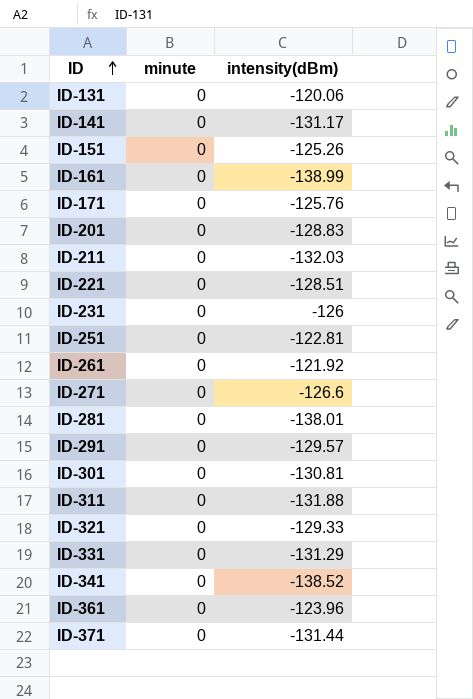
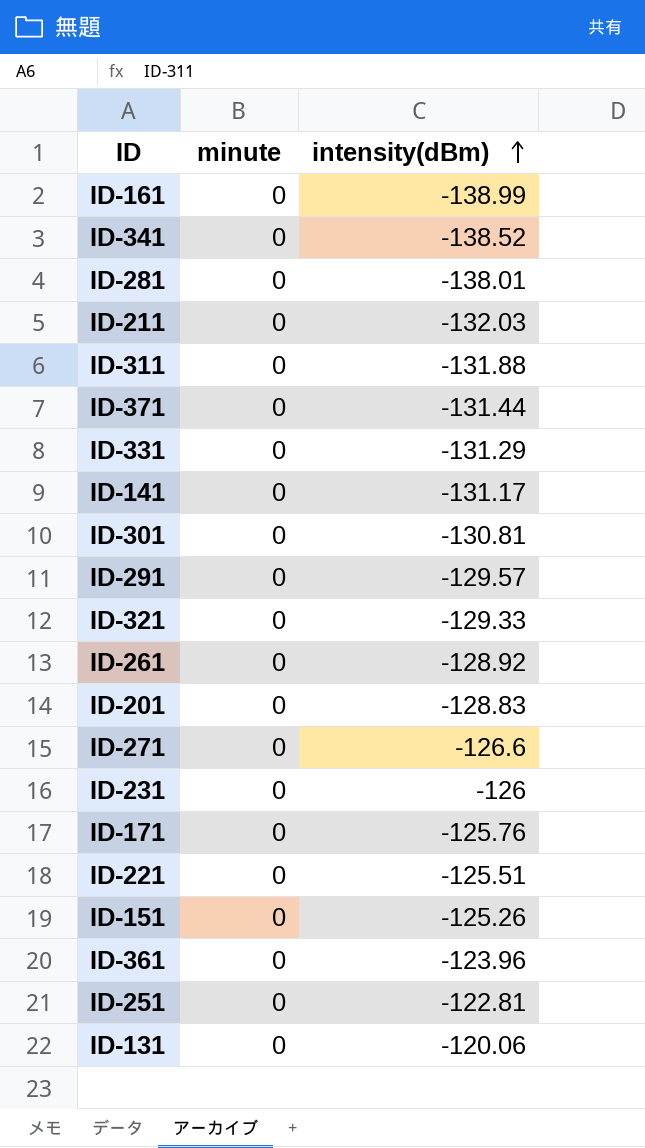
row order: ID ascending -> intensity(dBm) ascending
ID-261 | intensity(dBm): -121.92 -> -128.92
ID-221 | intensity(dBm): -128.51 -> -125.51

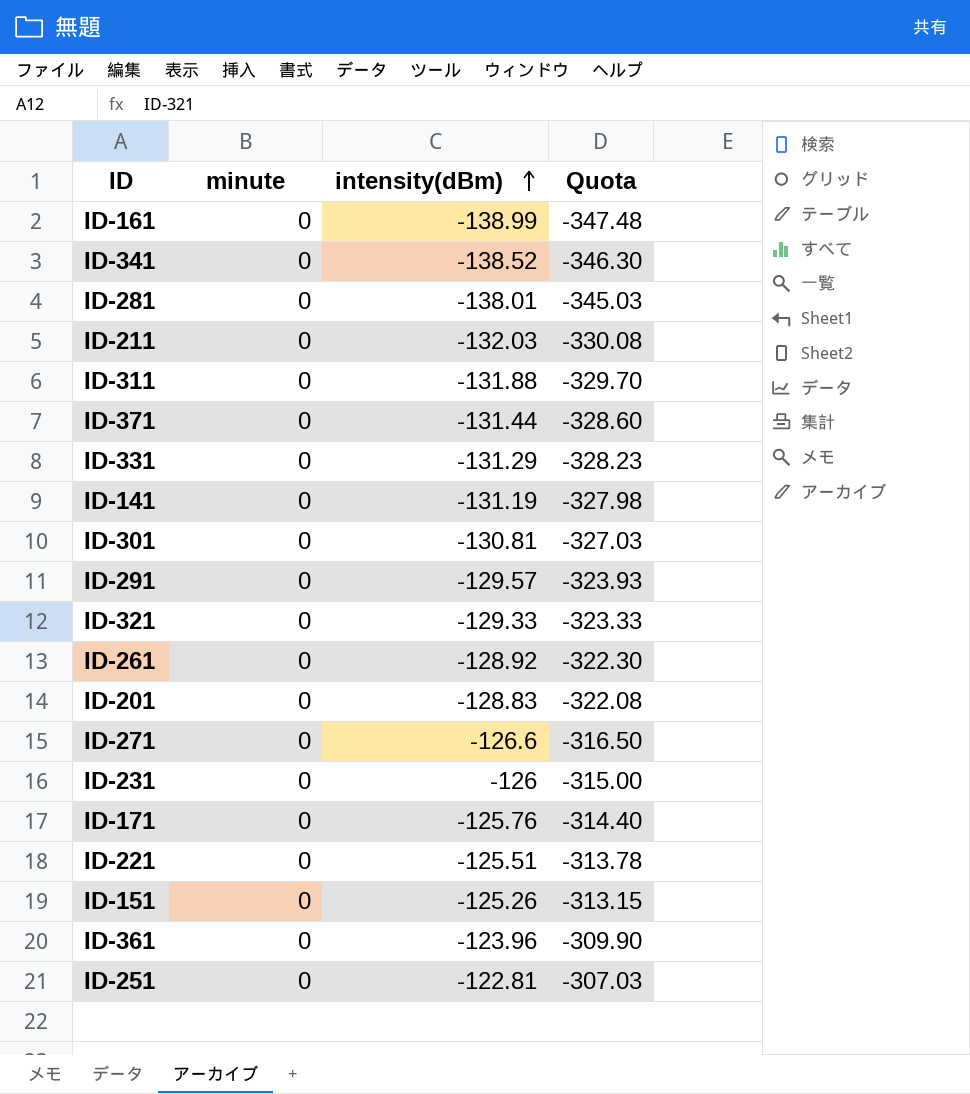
column Quota | formula: none -> [intensity(dBm)] * 2.5
row ID-131: 0 | -120.06 -> none
ID-141 | intensity(dBm): -131.17 -> -131.19

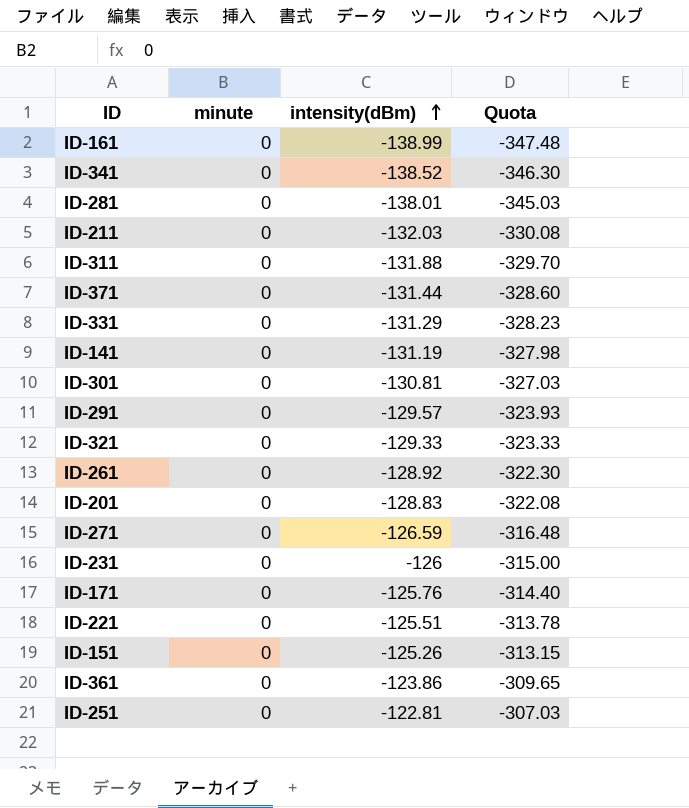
ID-271 | intensity(dBm): -126.6 -> -126.59
ID-271 | Quota: -316.50 -> -316.48
ID-361 | intensity(dBm): -123.96 -> -123.86
ID-361 | Quota: -309.90 -> -309.65

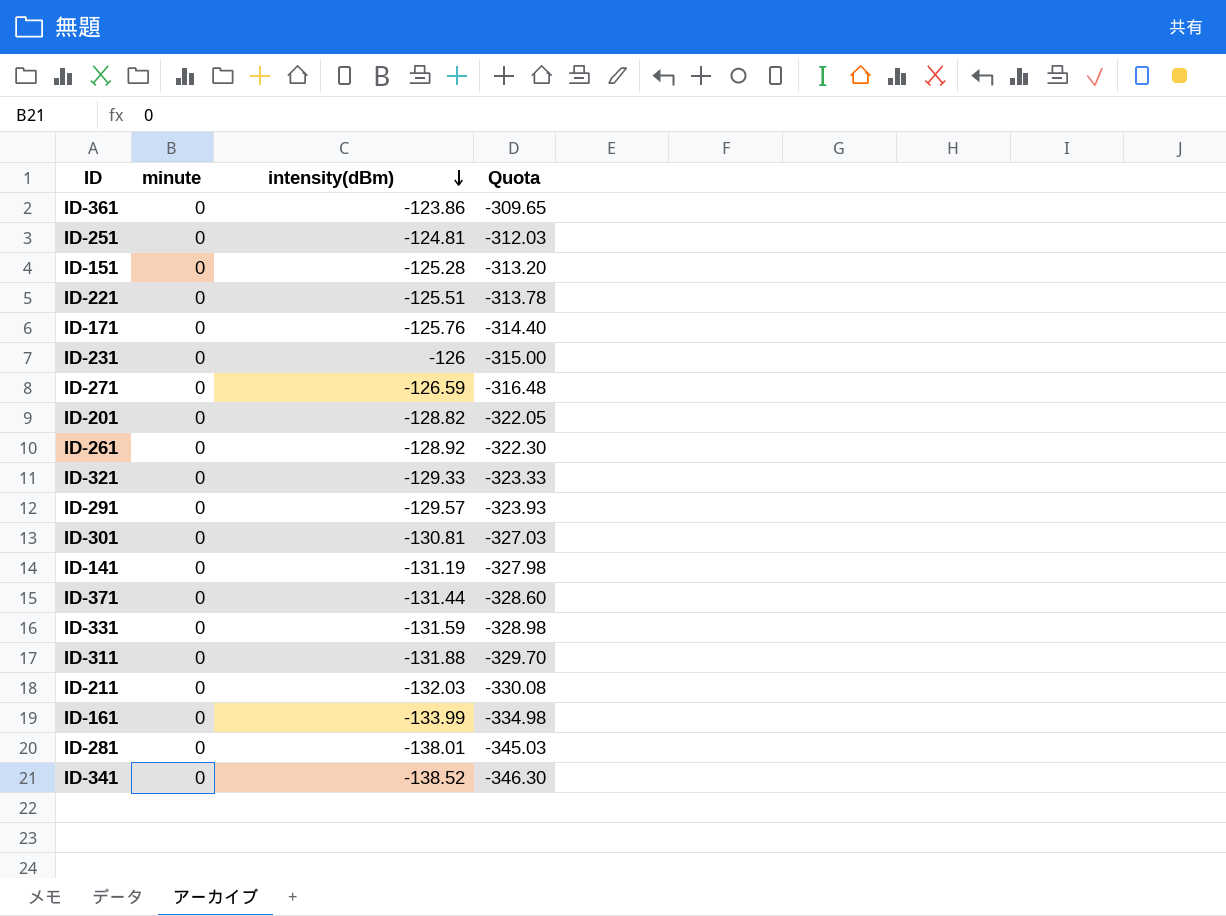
row order: intensity(dBm) ascending -> intensity(dBm) descending
ID-251 | intensity(dBm): -122.81 -> -124.81
ID-251 | Quota: -307.03 -> -312.03
ID-151 | intensity(dBm): -125.26 -> -125.28
ID-151 | Quota: -313.15 -> -313.20
ID-201 | intensity(dBm): -128.83 -> -128.82
ID-201 | Quota: -322.08 -> -322.05
ID-331 | intensity(dBm): -131.29 -> -131.59
ID-331 | Quota: -328.23 -> -328.98
ID-161 | intensity(dBm): -138.99 -> -133.99
ID-161 | Quota: -347.48 -> -334.98

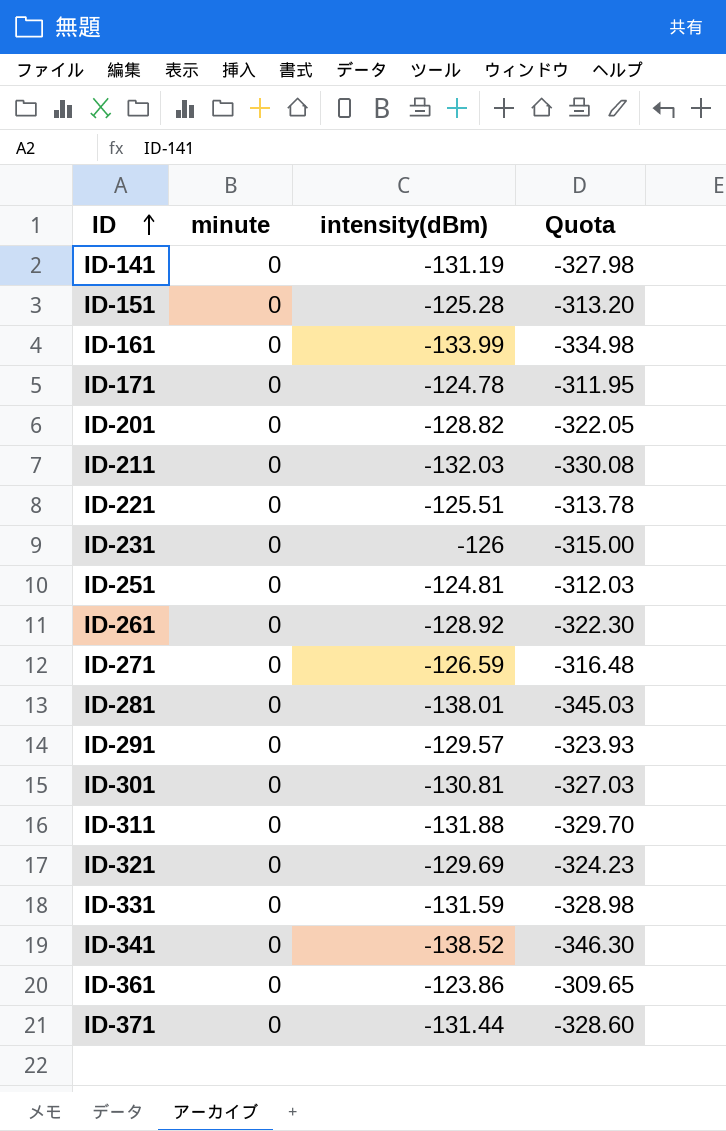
row order: intensity(dBm) descending -> ID ascending
ID-171 | intensity(dBm): -125.76 -> -124.78
ID-171 | Quota: -314.40 -> -311.95
ID-321 | intensity(dBm): -129.33 -> -129.69
ID-321 | Quota: -323.33 -> -324.23

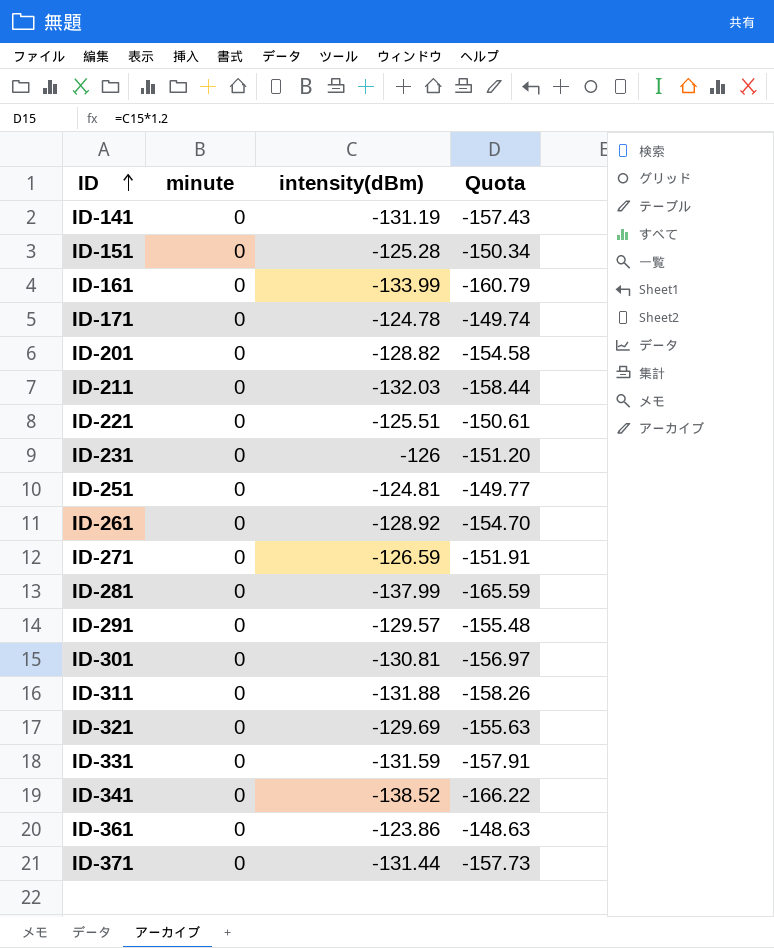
column Quota | formula: [intensity(dBm)] * 2.5 -> [intensity(dBm)] * 1.2
ID-281 | intensity(dBm): -138.01 -> -137.99

